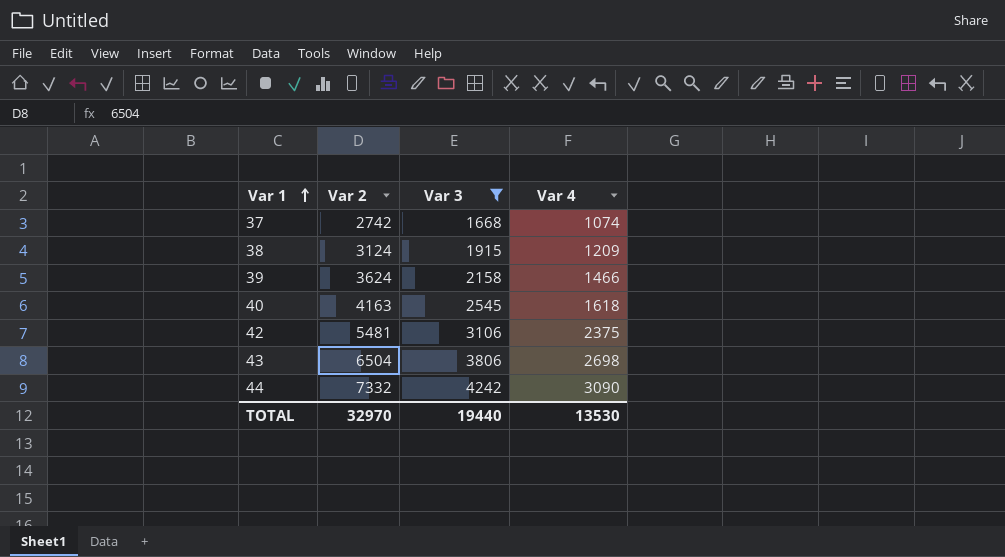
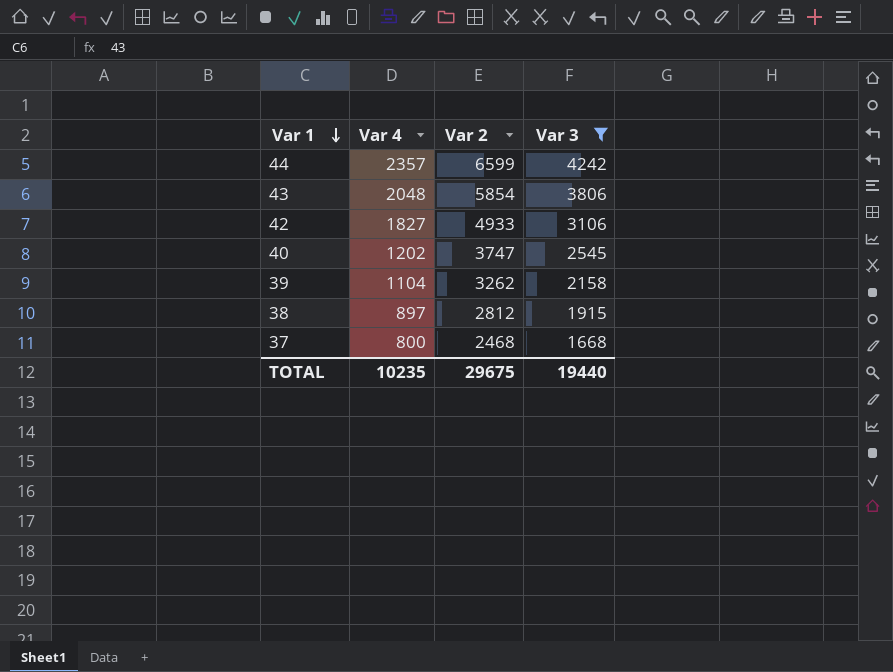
row order: Var 1 ascending -> Var 1 descending
column Var 4 | position: 4 -> 2
44 | Var 4: 3090 -> 2357
44 | Var 2: 7332 -> 6599
43 | Var 4: 2698 -> 2048
43 | Var 2: 6504 -> 5854
42 | Var 4: 2375 -> 1827
42 | Var 2: 5481 -> 4933
40 | Var 4: 1618 -> 1202
40 | Var 2: 4163 -> 3747
39 | Var 4: 1466 -> 1104
39 | Var 2: 3624 -> 3262
38 | Var 4: 1209 -> 897
38 | Var 2: 3124 -> 2812
37 | Var 4: 1074 -> 800
37 | Var 2: 2742 -> 2468
TOTAL | Var 4: 13530 -> 10235
TOTAL | Var 2: 32970 -> 29675

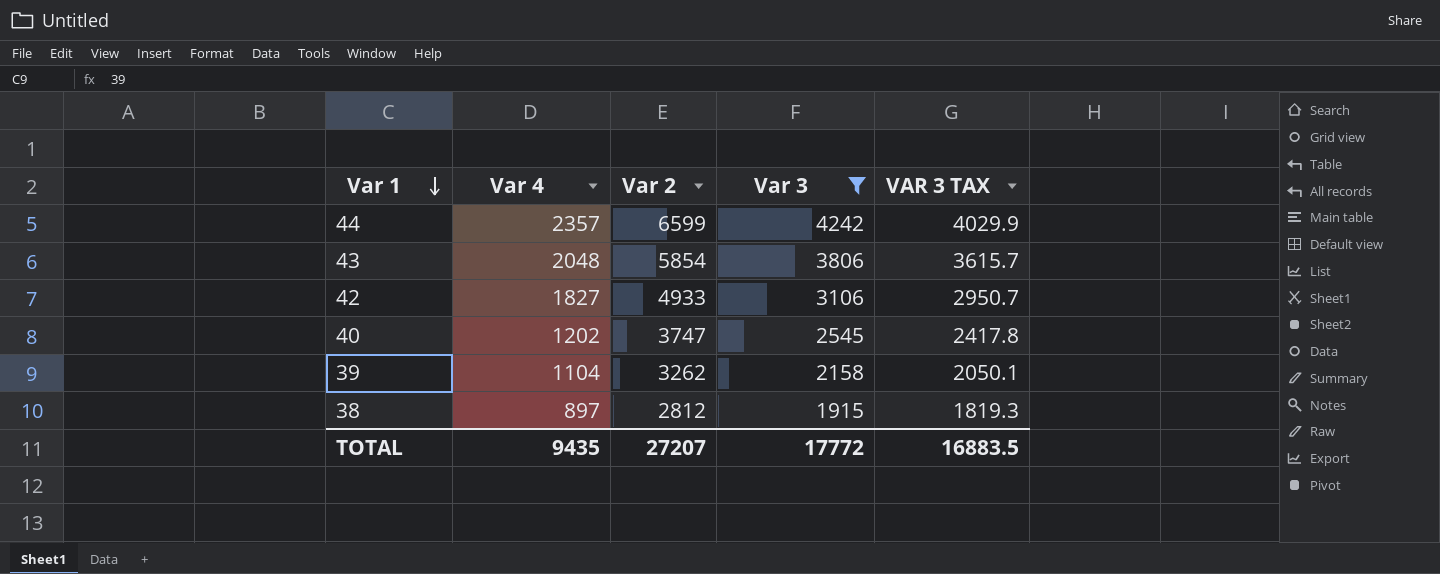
column VAR 3 TAX | formula: none -> [Var 3] * 0.95
row 37: 800 | 2468 | 1668 -> none
TOTAL | Var 4: 10235 -> 9435
TOTAL | Var 2: 29675 -> 27207
TOTAL | Var 3: 19440 -> 17772

